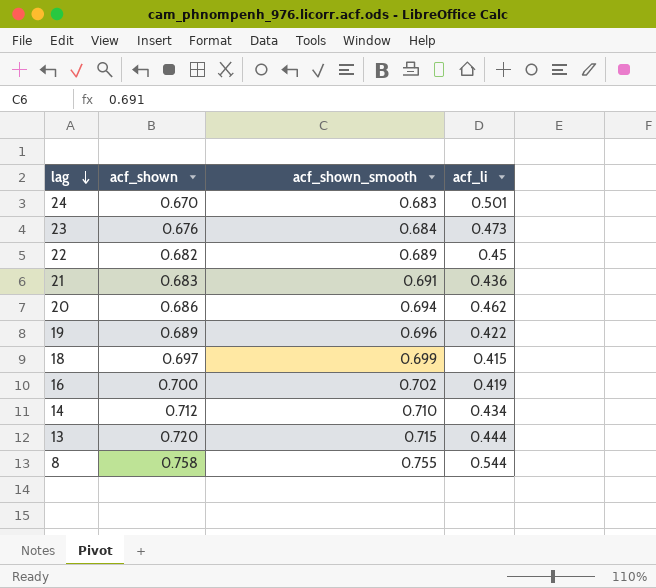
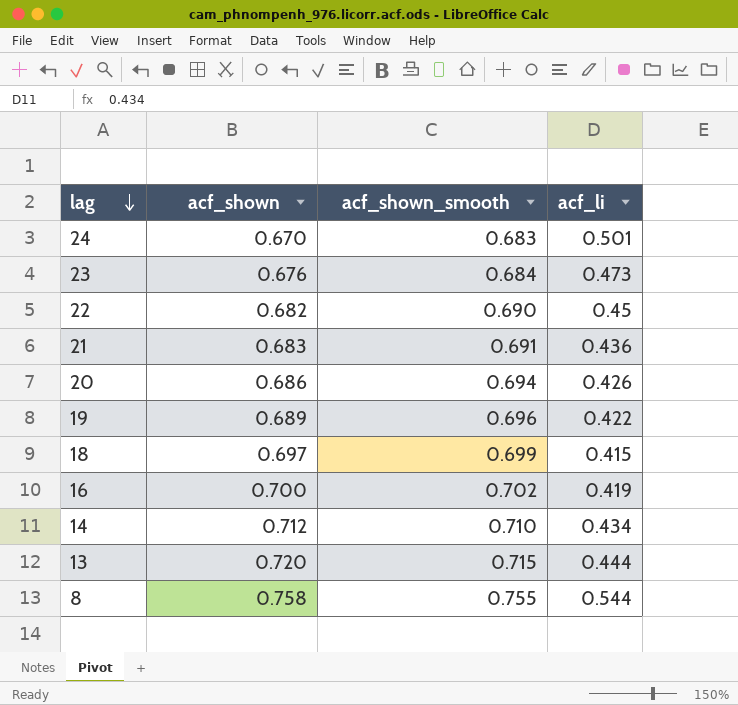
22 | acf_shown_smooth: 0.689 -> 0.690
20 | acf_li: 0.462 -> 0.426

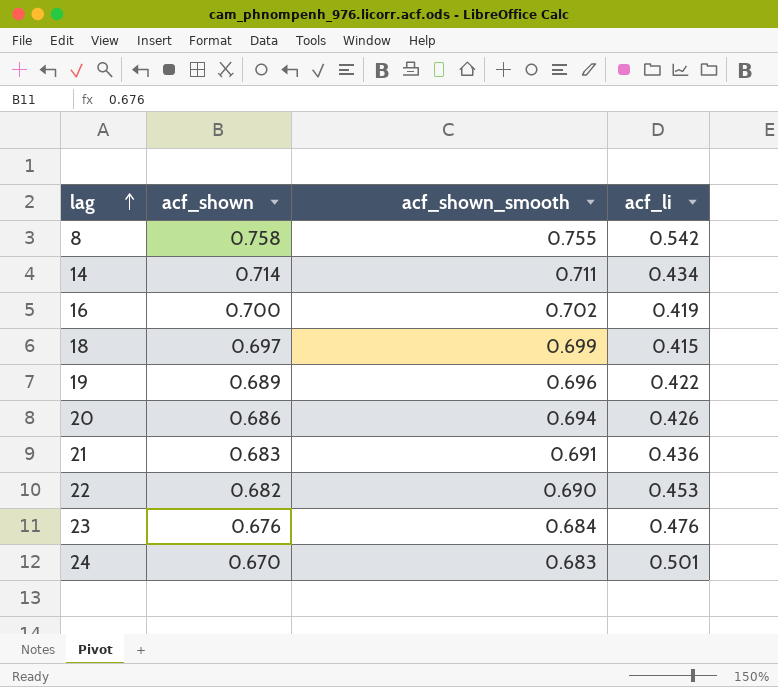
row order: lag descending -> lag ascending
row 13: 0.720 | 0.715 | 0.444 -> none
8 | acf_li: 0.544 -> 0.542
14 | acf_shown: 0.712 -> 0.714
14 | acf_shown_smooth: 0.710 -> 0.711
22 | acf_li: 0.45 -> 0.453
23 | acf_li: 0.473 -> 0.476

